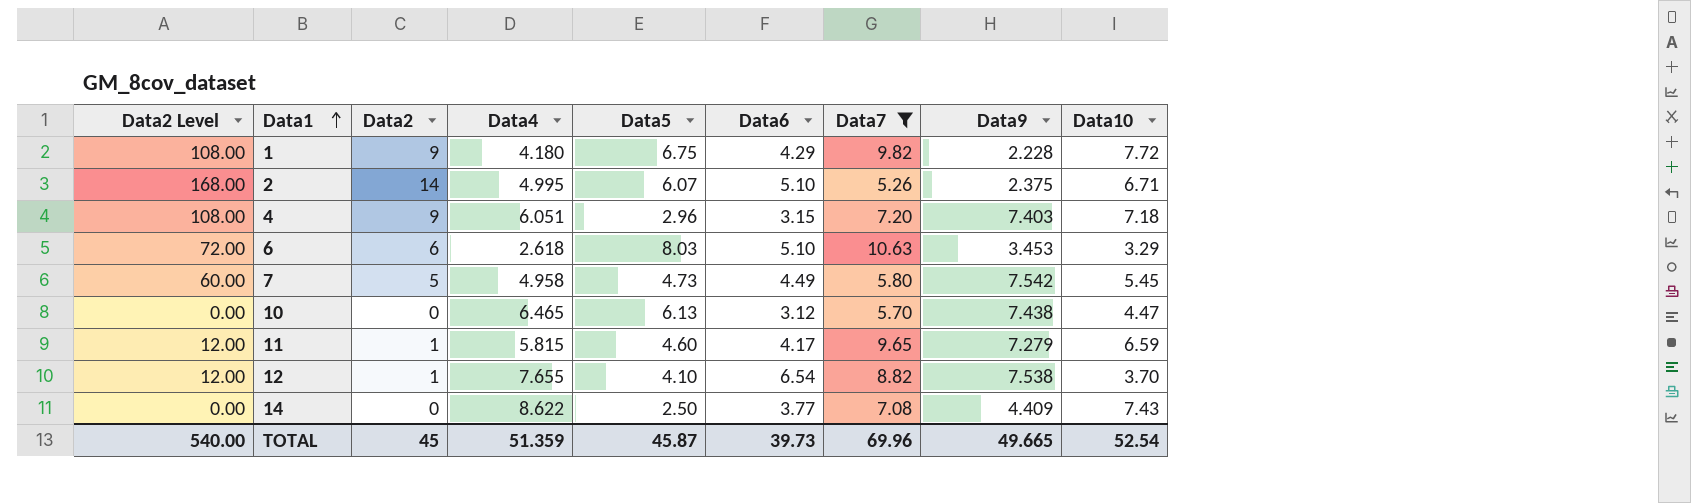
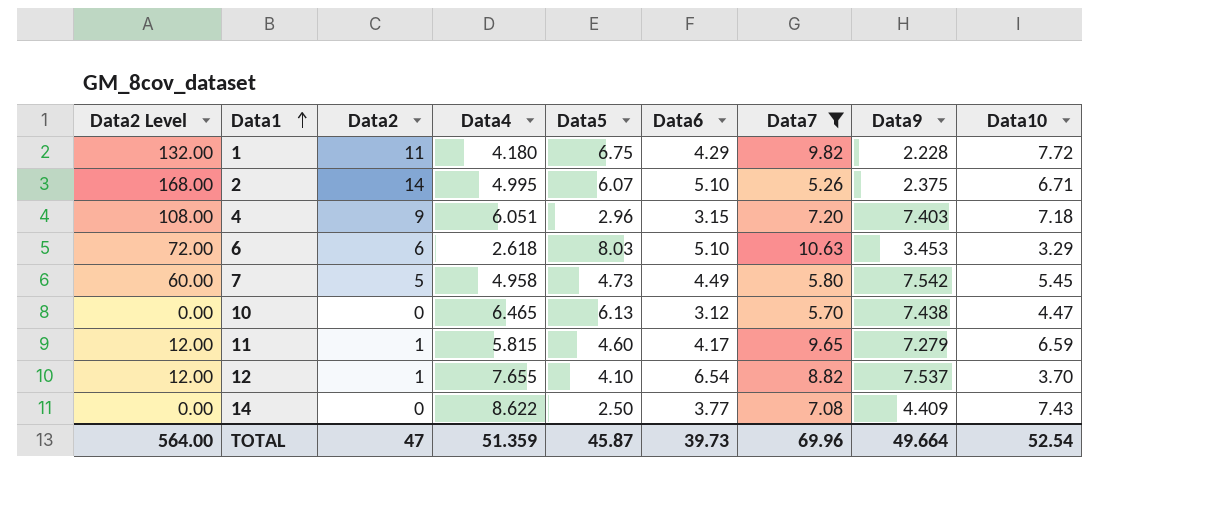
1 | Data2 Level: 108.00 -> 132.00
1 | Data2: 9 -> 11
12 | Data9: 7.538 -> 7.537
TOTAL | Data2 Level: 540.00 -> 564.00
TOTAL | Data2: 45 -> 47
TOTAL | Data9: 49.665 -> 49.664

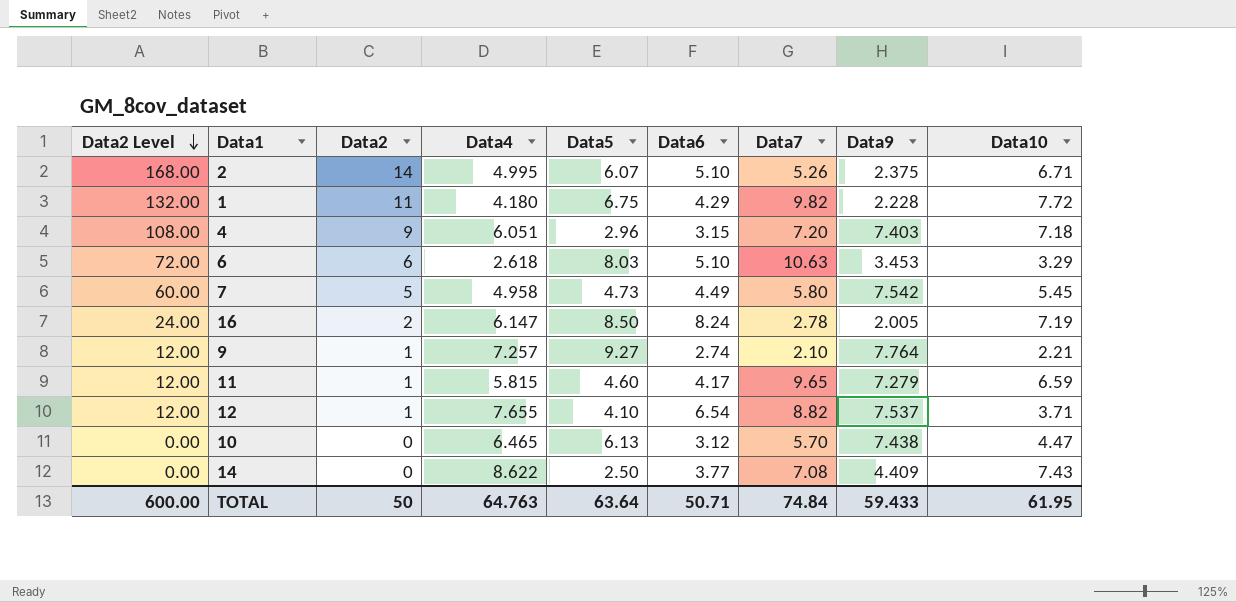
filter: Data7 >= 5.26 -> none
row order: Data1 ascending -> Data2 Level descending
12 | Data10: 3.70 -> 3.71
TOTAL | Data2 Level: 564.00 -> 600.00
TOTAL | Data2: 47 -> 50
TOTAL | Data4: 51.359 -> 64.763
TOTAL | Data5: 45.87 -> 63.64
TOTAL | Data6: 39.73 -> 50.71
TOTAL | Data7: 69.96 -> 74.84
TOTAL | Data9: 49.664 -> 59.433
TOTAL | Data10: 52.54 -> 61.95

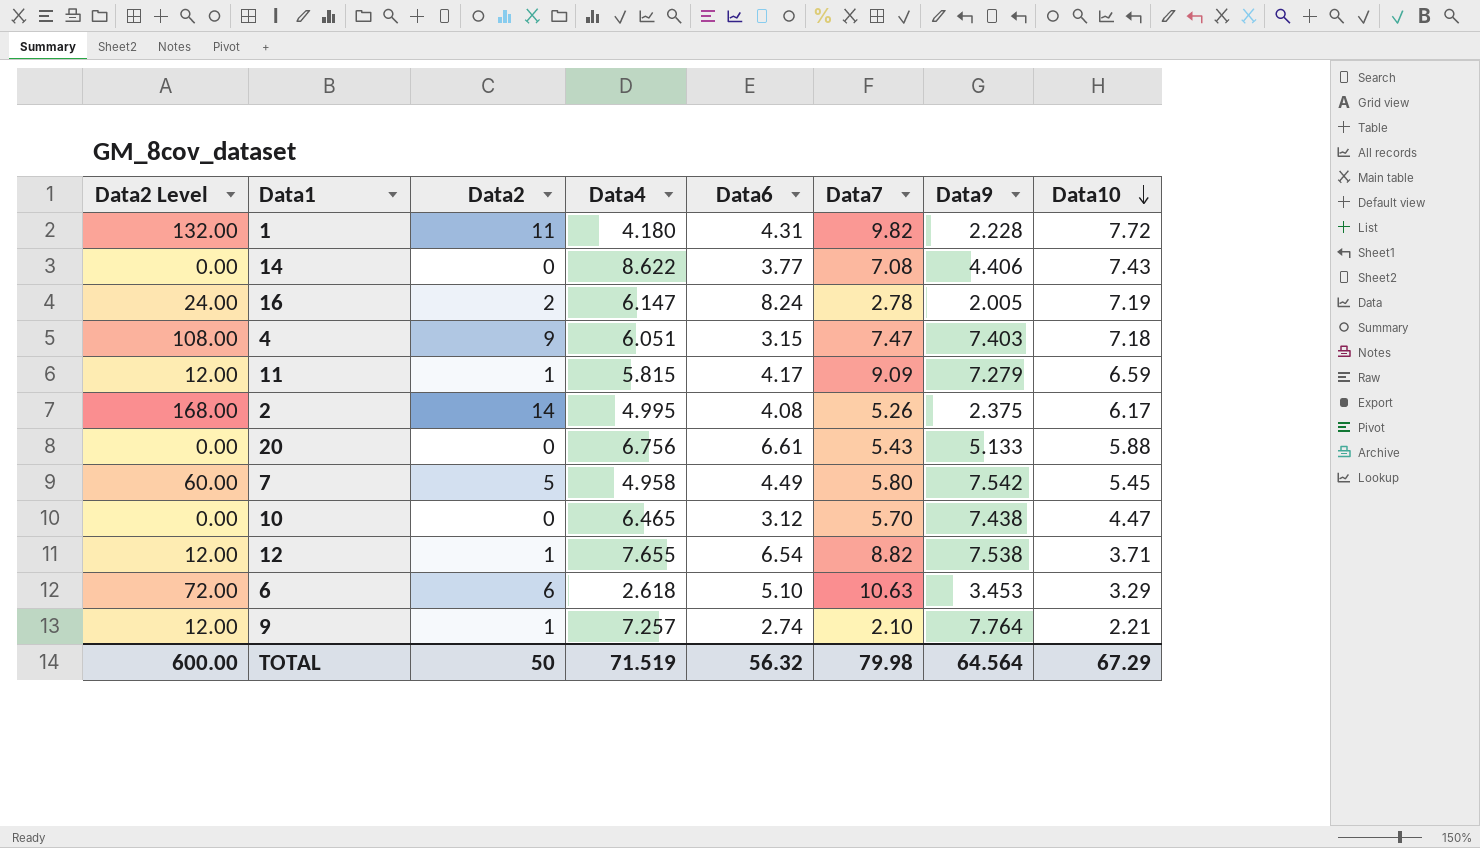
row order: Data2 Level descending -> Data10 descending
column Data5 | position: 5 -> none
1 | Data6: 4.29 -> 4.31
14 | Data9: 4.409 -> 4.406
4 | Data7: 7.20 -> 7.47
11 | Data7: 9.65 -> 9.09
2 | Data6: 5.10 -> 4.08
2 | Data10: 6.71 -> 6.17
row 20: none -> 0.00 | 0 | 6.756 | 6.61 | 5.43 | 5.133 | 5.88
12 | Data9: 7.537 -> 7.538
TOTAL | Data4: 64.763 -> 71.519
TOTAL | Data6: 50.71 -> 56.32
TOTAL | Data7: 74.84 -> 79.98
TOTAL | Data9: 59.433 -> 64.564
TOTAL | Data10: 61.95 -> 67.29

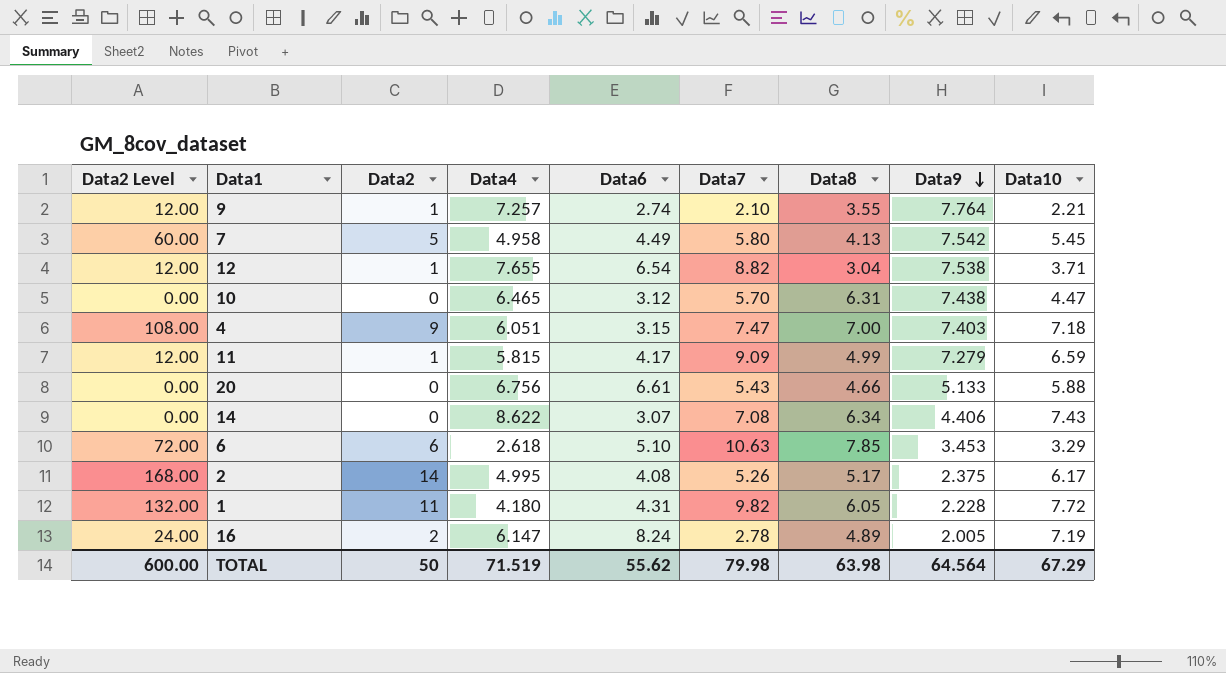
row order: Data10 descending -> Data9 descending
column Data8 | position: none -> 7
14 | Data6: 3.77 -> 3.07
TOTAL | Data6: 56.32 -> 55.62

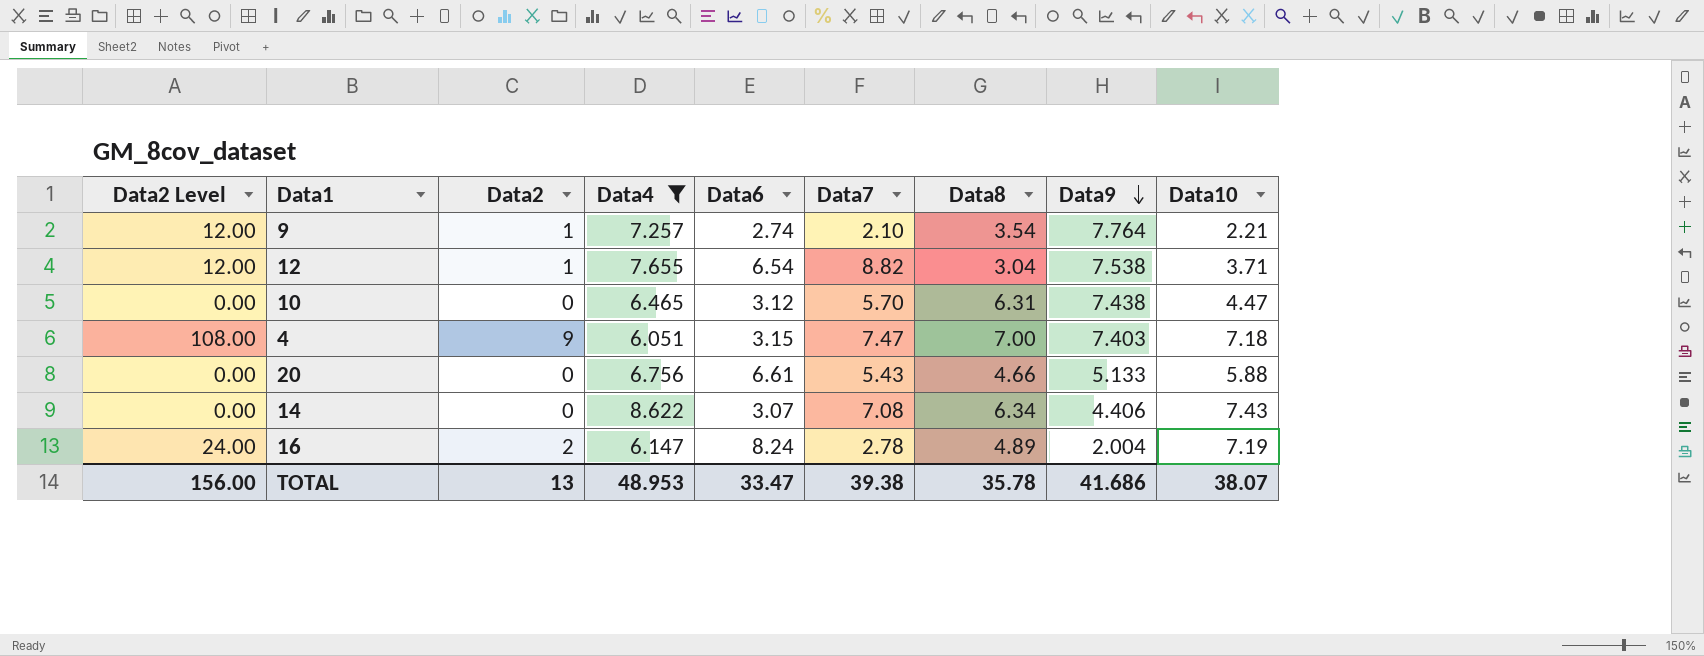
filter: none -> Data4 >= 6.051
9 | Data8: 3.55 -> 3.54
16 | Data9: 2.005 -> 2.004
TOTAL | Data2 Level: 600.00 -> 156.00
TOTAL | Data2: 50 -> 13
TOTAL | Data4: 71.519 -> 48.953
TOTAL | Data6: 55.62 -> 33.47
TOTAL | Data7: 79.98 -> 39.38
TOTAL | Data8: 63.98 -> 35.78
TOTAL | Data9: 64.564 -> 41.686
TOTAL | Data10: 67.29 -> 38.07

